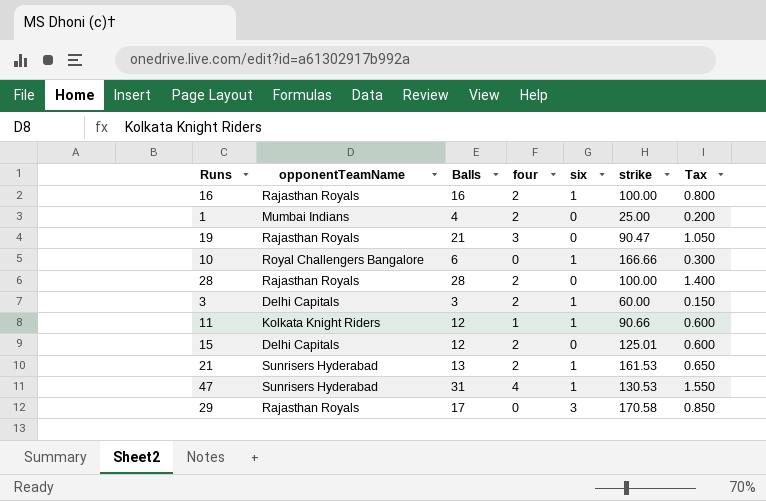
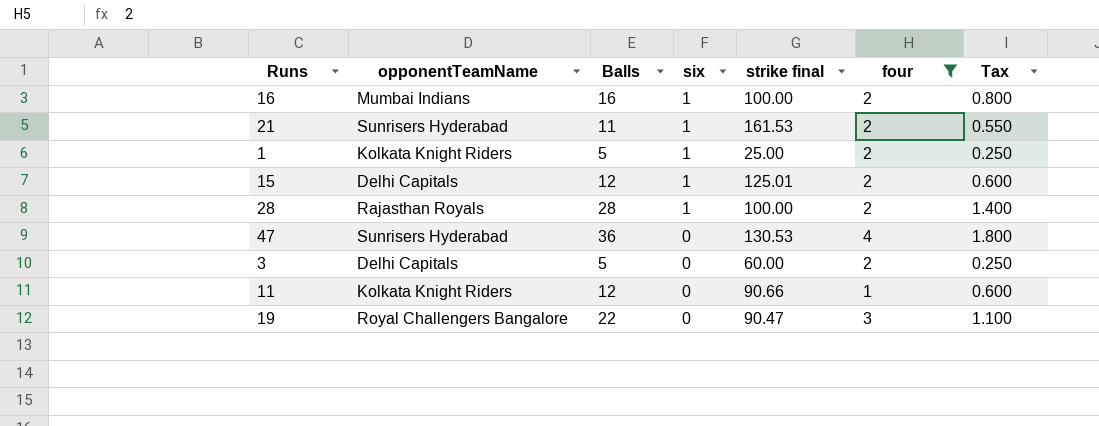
filter: none -> four != 0
row order: none -> six descending
column name: strike -> strike final
column four | position: 4 -> 6
16 | opponentTeamName: Rajasthan Royals -> Mumbai Indians
21 | Balls: 13 -> 11
21 | Tax: 0.650 -> 0.550
1 | opponentTeamName: Mumbai Indians -> Kolkata Knight Riders
1 | Balls: 4 -> 5
1 | six: 0 -> 1
1 | Tax: 0.200 -> 0.250
15 | six: 0 -> 1
28 | six: 0 -> 1
47 | Balls: 31 -> 36
47 | six: 1 -> 0
47 | Tax: 1.550 -> 1.800
3 | Balls: 3 -> 5
3 | six: 1 -> 0
3 | Tax: 0.150 -> 0.250
11 | six: 1 -> 0
19 | opponentTeamName: Rajasthan Royals -> Royal Challengers Bangalore
19 | Balls: 21 -> 22
19 | Tax: 1.050 -> 1.100

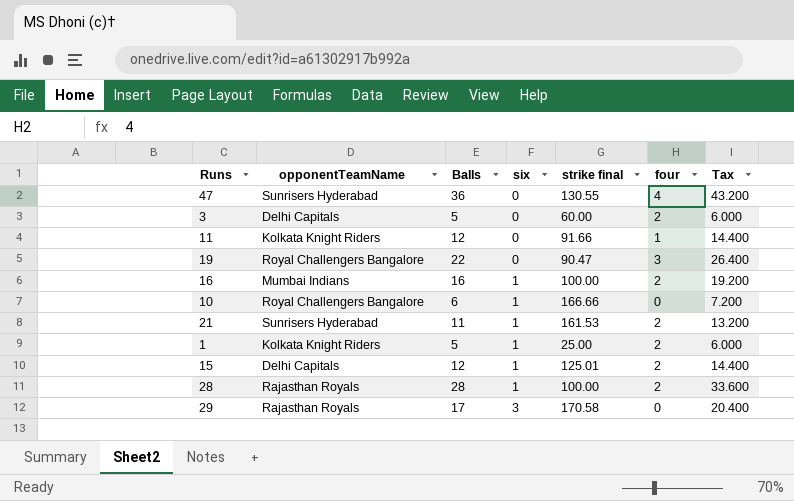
filter: four != 0 -> none
row order: six descending -> six ascending
column Tax | formula: [Balls] * 0.05 -> [Balls] * 1.2
47 | strike final: 130.53 -> 130.55
11 | strike final: 90.66 -> 91.66

